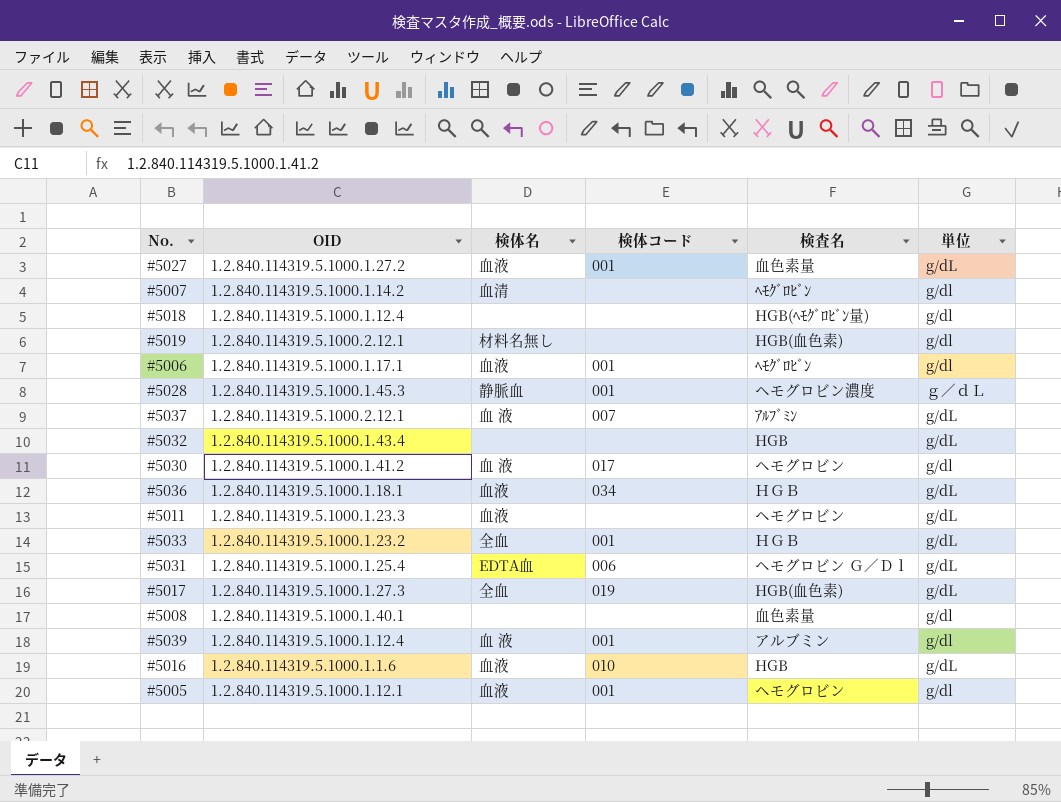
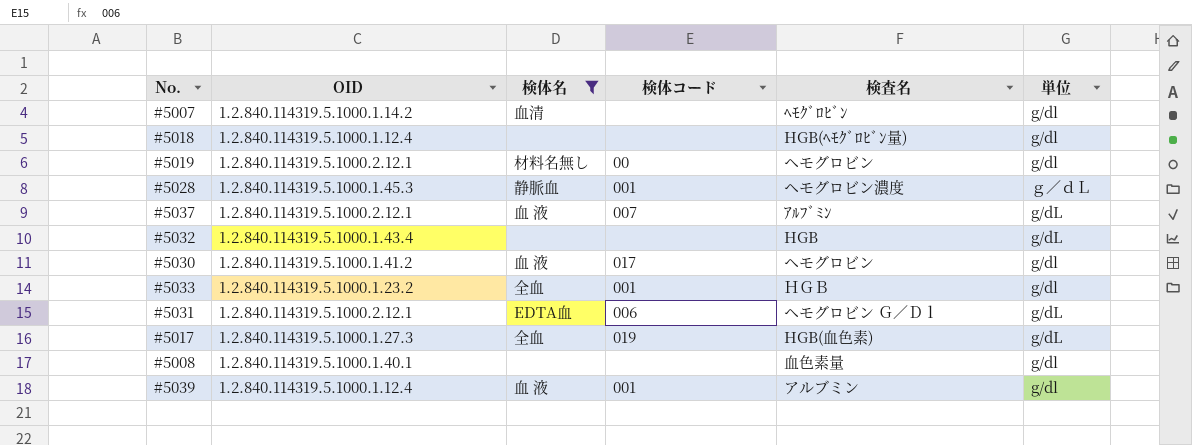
filter: none -> 検体名 != 血液
#5019 | 検体コード: none -> 00
#5019 | 検査名: HGB(血色素) -> ヘモグロビン
#5033 | 単位: g/dL -> g/dl
#5031 | OID: 1.2.840.114319.5.1000.1.25.4 -> 1.2.840.114319.5.1000.2.12.1

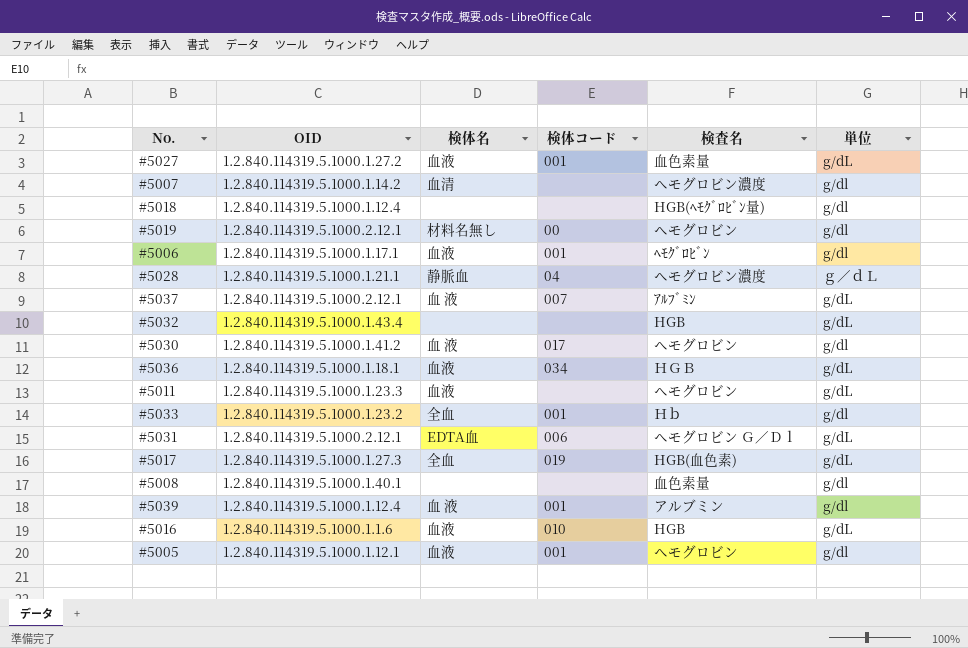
filter: 検体名 != 血液 -> none
#5007 | 検査名: ﾍﾓｸﾞﾛﾋﾞﾝ -> ヘモグロビン濃度
#5028 | OID: 1.2.840.114319.5.1000.1.45.3 -> 1.2.840.114319.5.1000.1.21.1
#5028 | 検体コード: 001 -> 04
#5033 | 検査名: ＨＧＢ -> Ｈｂ

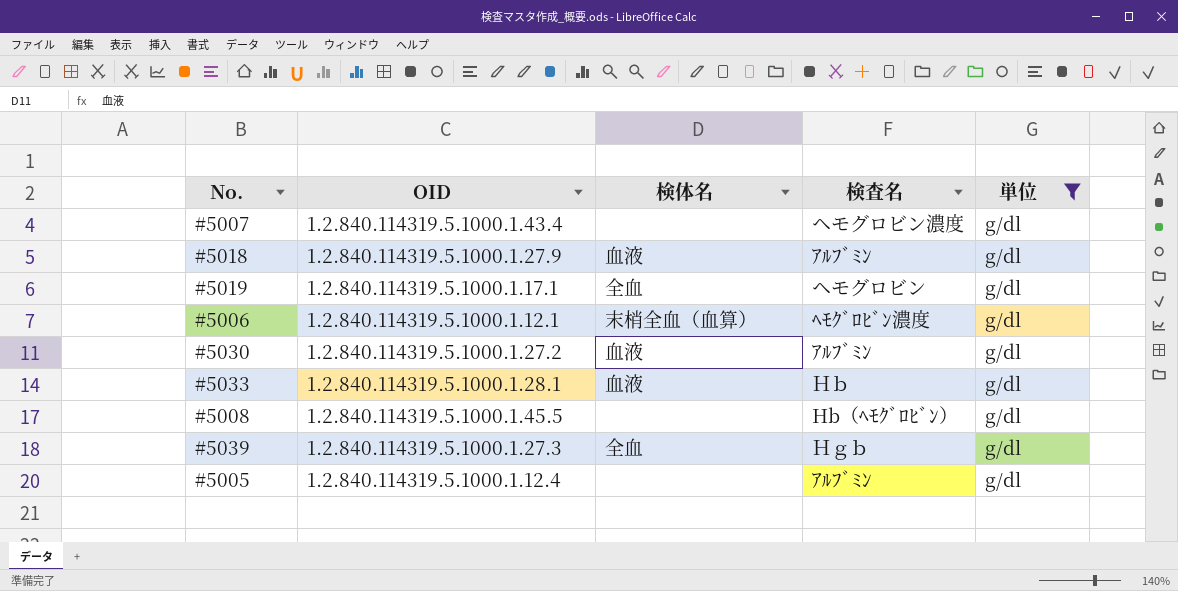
filter: none -> 単位 = g/dl
column 検体コード | position: 4 -> none
#5007 | OID: 1.2.840.114319.5.1000.1.14.2 -> 1.2.840.114319.5.1000.1.43.4
#5007 | 検体名: 血清 -> none
#5018 | OID: 1.2.840.114319.5.1000.1.12.4 -> 1.2.840.114319.5.1000.1.27.9
#5018 | 検体名: none -> 血液
#5018 | 検査名: HGB(ﾍﾓｸﾞﾛﾋﾞﾝ量) -> ｱﾙﾌﾞﾐﾝ
#5019 | OID: 1.2.840.114319.5.1000.2.12.1 -> 1.2.840.114319.5.1000.1.17.1
#5019 | 検体名: 材料名無し -> 全血
#5006 | OID: 1.2.840.114319.5.1000.1.17.1 -> 1.2.840.114319.5.1000.1.12.1
#5006 | 検体名: 血液 -> 末梢全血（血算）
#5006 | 検査名: ﾍﾓｸﾞﾛﾋﾞﾝ -> ﾍﾓｸﾞﾛﾋﾞﾝ濃度
#5030 | OID: 1.2.840.114319.5.1000.1.41.2 -> 1.2.840.114319.5.1000.1.27.2
#5030 | 検体名: 血 液 -> 血液
#5030 | 検査名: ヘモグロビン -> ｱﾙﾌﾞﾐﾝ
#5033 | OID: 1.2.840.114319.5.1000.1.23.2 -> 1.2.840.114319.5.1000.1.28.1
#5033 | 検体名: 全血 -> 血液
#5008 | OID: 1.2.840.114319.5.1000.1.40.1 -> 1.2.840.114319.5.1000.1.45.5
#5008 | 検査名: 血色素量 -> Hb（ﾍﾓｸﾞﾛﾋﾞﾝ）
#5039 | OID: 1.2.840.114319.5.1000.1.12.4 -> 1.2.840.114319.5.1000.1.27.3
#5039 | 検体名: 血 液 -> 全血
#5039 | 検査名: アルブミン -> Ｈｇｂ
#5005 | OID: 1.2.840.114319.5.1000.1.12.1 -> 1.2.840.114319.5.1000.1.12.4
#5005 | 検体名: 血液 -> none
#5005 | 検査名: ヘモグロビン -> ｱﾙﾌﾞﾐﾝ

